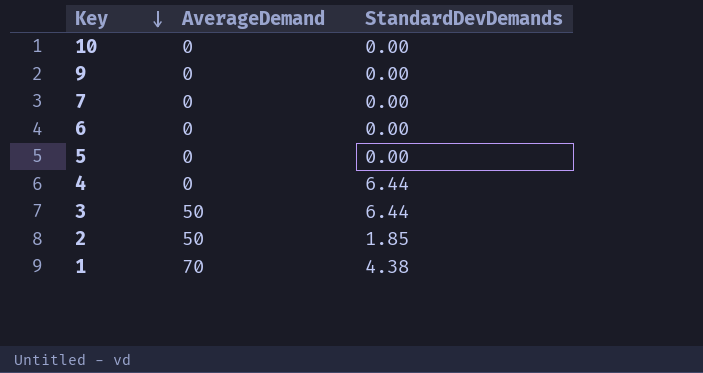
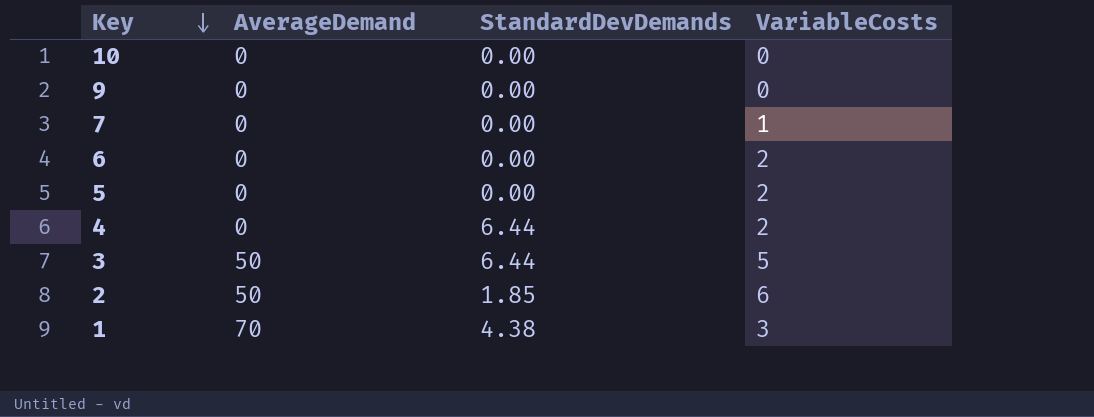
column VariableCosts | position: none -> 4

